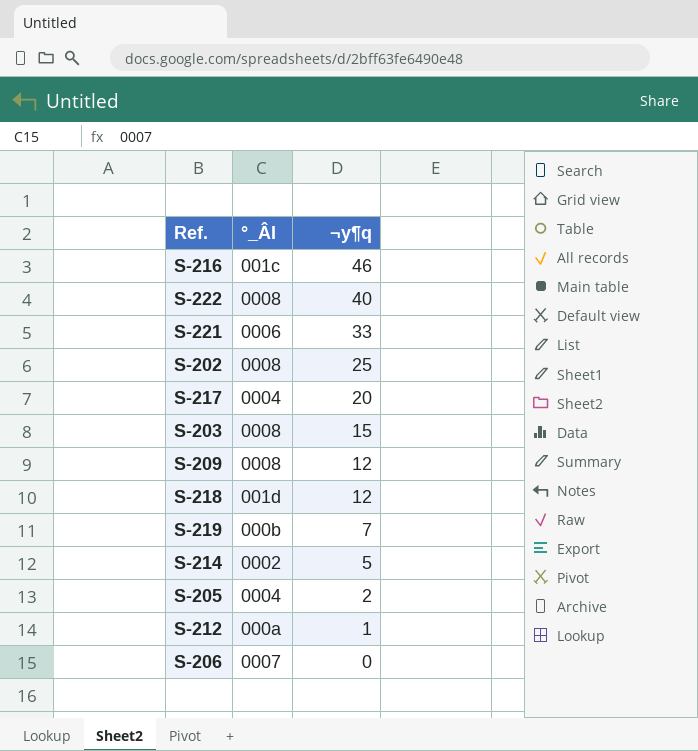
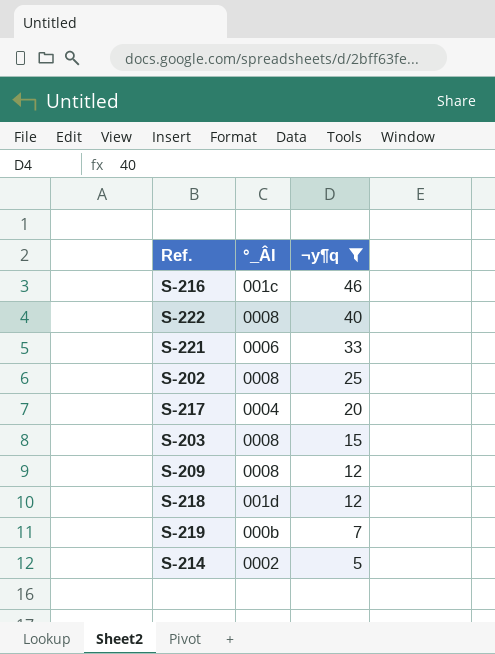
filter: none -> ¬y¶q >= 5

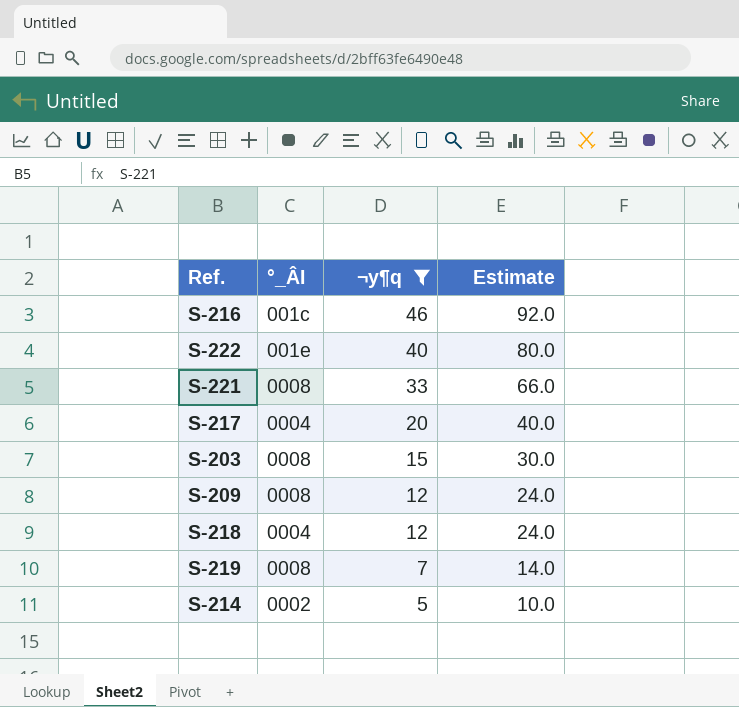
column Estimate | formula: none -> [¬y¶q] * 2
row S-202: 0008 | 25 -> none
S-222 | °_ÂI: 0008 -> 001e
S-221 | °_ÂI: 0006 -> 0008
S-218 | °_ÂI: 001d -> 0004
S-219 | °_ÂI: 000b -> 0008

